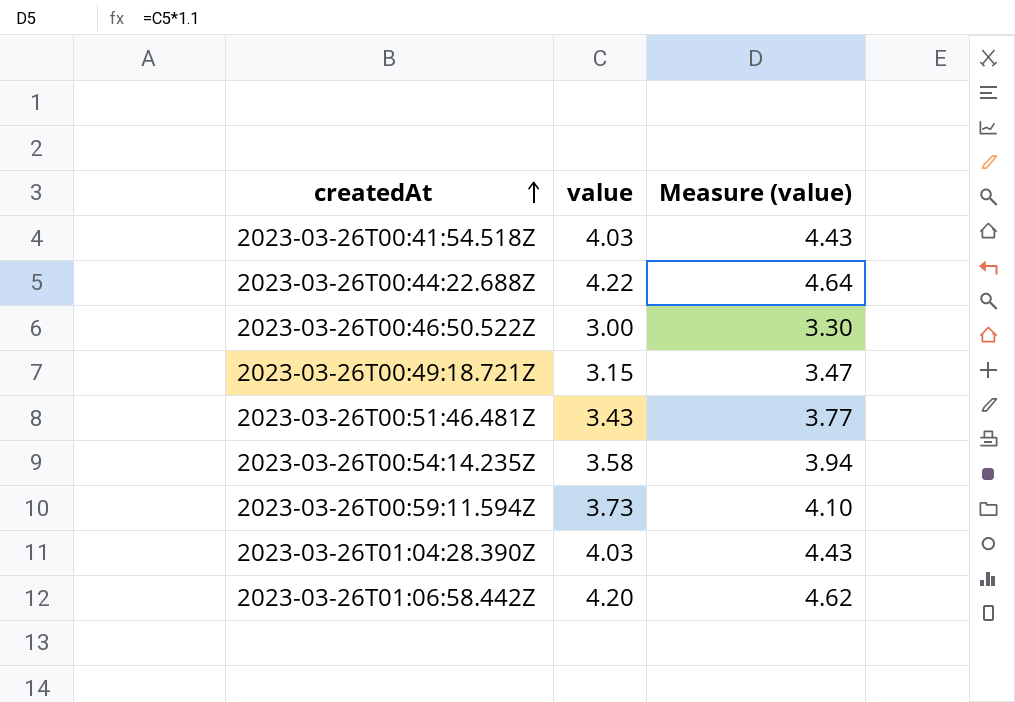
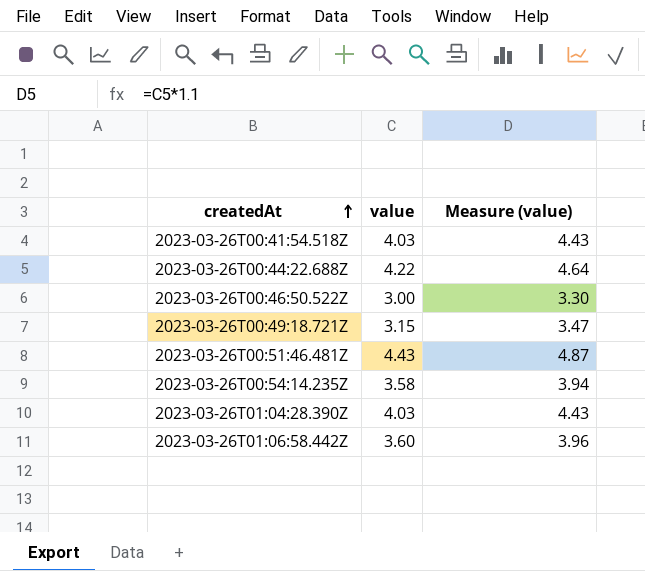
row 2023-03-26T00:59:11.594Z: 3.73 | 4.10 -> none
2023-03-26T00:51:46.481Z | value: 3.43 -> 4.43
2023-03-26T00:51:46.481Z | Measure (value): 3.77 -> 4.87
2023-03-26T01:06:58.442Z | value: 4.20 -> 3.60
2023-03-26T01:06:58.442Z | Measure (value): 4.62 -> 3.96

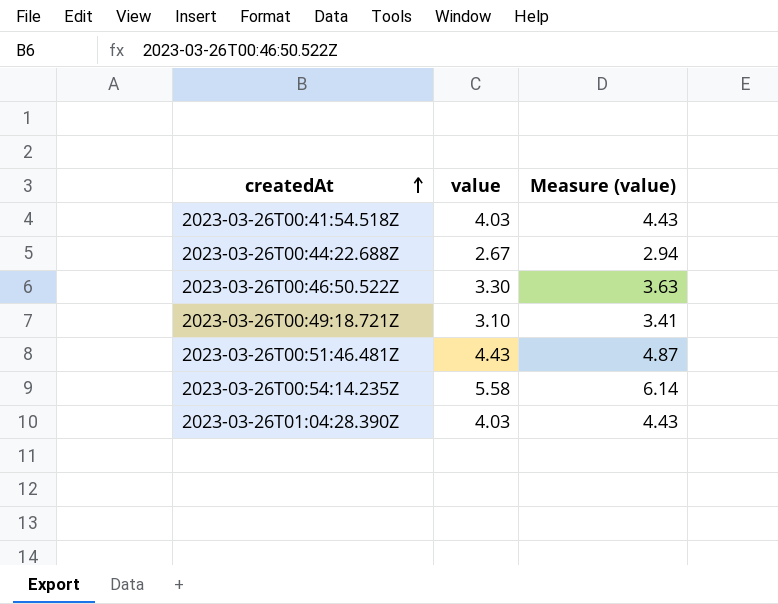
row 2023-03-26T01:06:58.442Z: 3.60 | 3.96 -> none
2023-03-26T00:44:22.688Z | value: 4.22 -> 2.67
2023-03-26T00:44:22.688Z | Measure (value): 4.64 -> 2.94
2023-03-26T00:46:50.522Z | value: 3.00 -> 3.30
2023-03-26T00:46:50.522Z | Measure (value): 3.30 -> 3.63
2023-03-26T00:49:18.721Z | value: 3.15 -> 3.10
2023-03-26T00:49:18.721Z | Measure (value): 3.47 -> 3.41
2023-03-26T00:54:14.235Z | value: 3.58 -> 5.58
2023-03-26T00:54:14.235Z | Measure (value): 3.94 -> 6.14

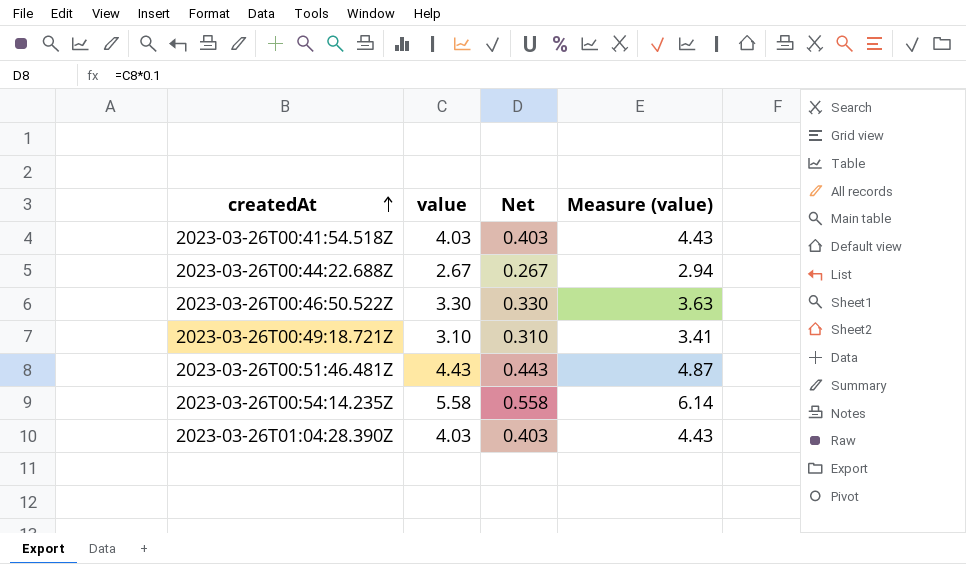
column Net | formula: none -> [value] * 0.1

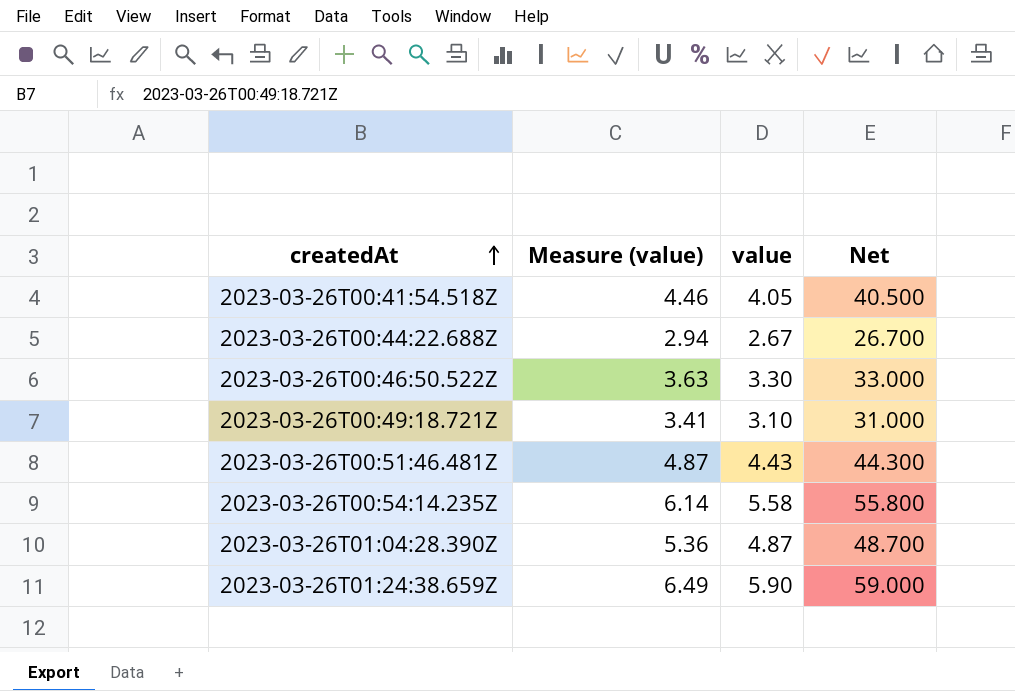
column Measure (value) | position: 4 -> 2
column Net | formula: [value] * 0.1 -> [value] * 10
2023-03-26T00:41:54.518Z | Measure (value): 4.43 -> 4.46
2023-03-26T00:41:54.518Z | value: 4.03 -> 4.05
2023-03-26T01:04:28.390Z | Measure (value): 4.43 -> 5.36
2023-03-26T01:04:28.390Z | value: 4.03 -> 4.87
row 2023-03-26T01:24:38.659Z: none -> 6.49 | 5.90 | 59.000

